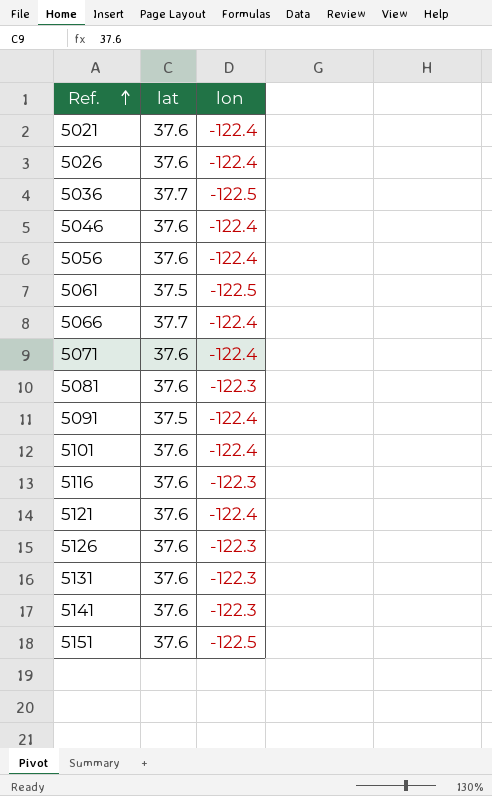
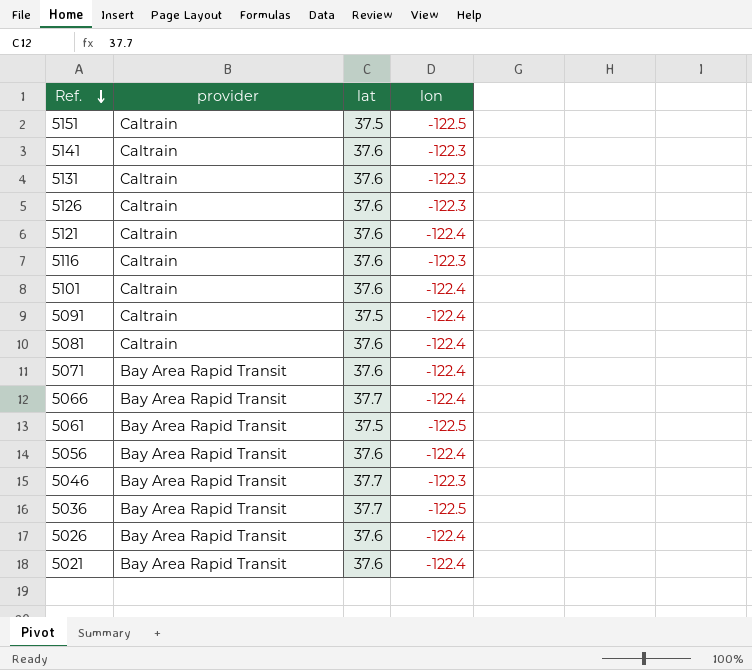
row order: Ref. ascending -> Ref. descending
column provider | position: none -> 2
5151 | lat: 37.6 -> 37.5
5081 | lon: -122.3 -> -122.4
5046 | lat: 37.6 -> 37.7
5046 | lon: -122.4 -> -122.3

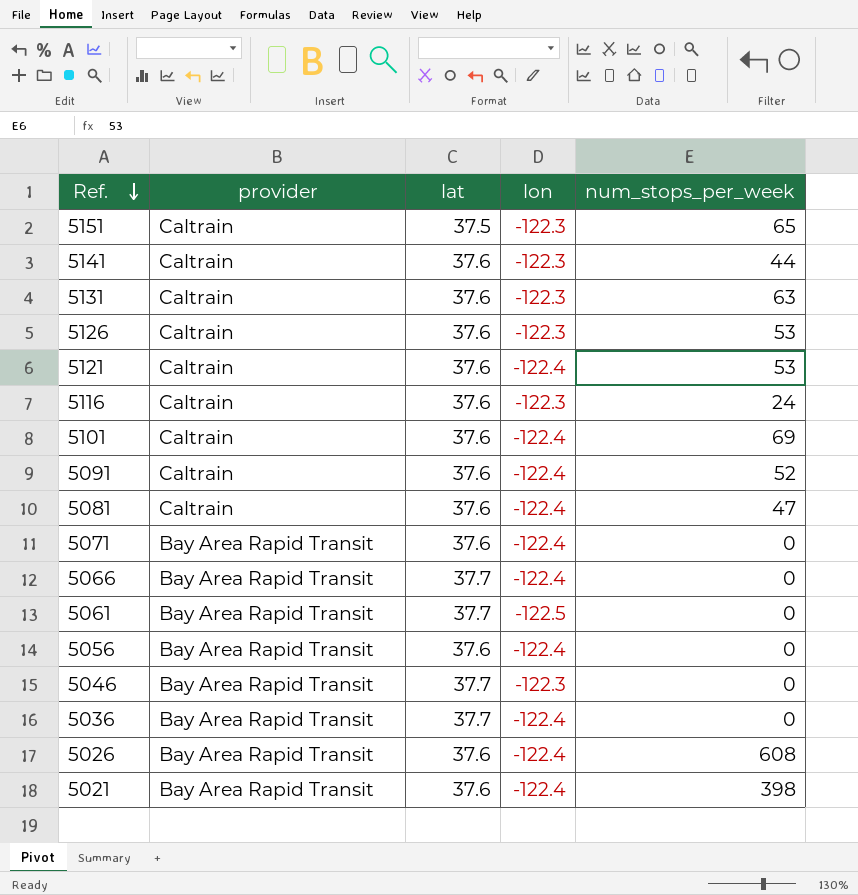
column num_stops_per_week | position: none -> 5
5151 | lon: -122.5 -> -122.3
5091 | lat: 37.5 -> 37.6
5061 | lat: 37.5 -> 37.7
5036 | lon: -122.5 -> -122.4

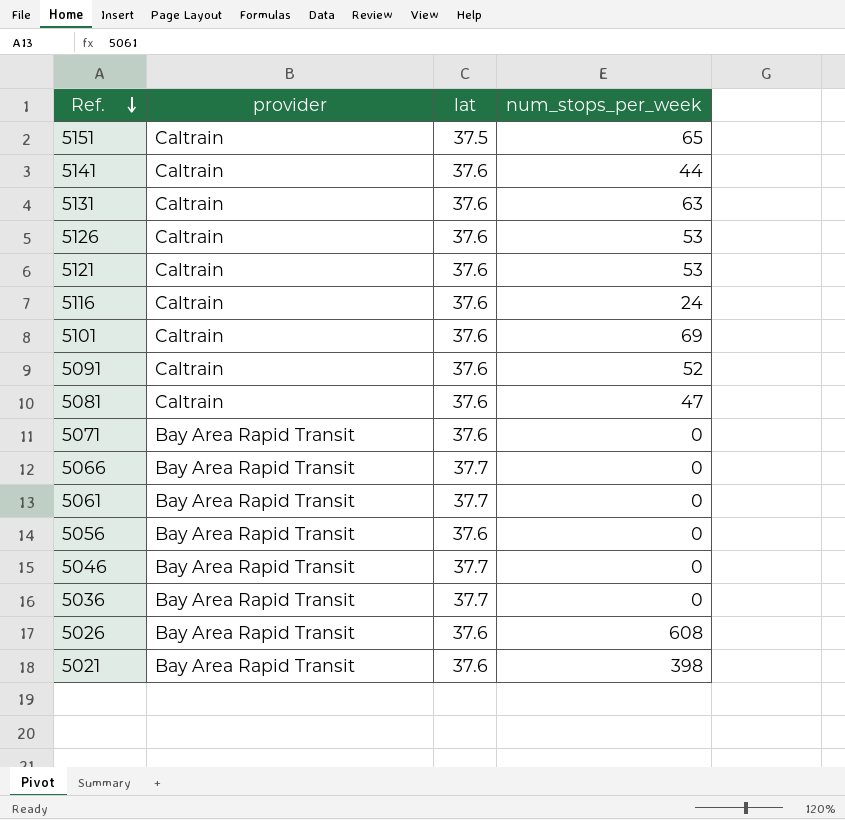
column lon | position: 4 -> none

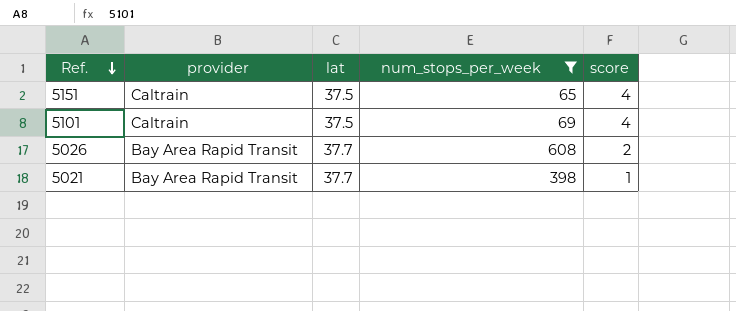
filter: none -> num_stops_per_week >= 65
column score | position: none -> 5
5101 | lat: 37.6 -> 37.5
5026 | lat: 37.6 -> 37.7
5021 | lat: 37.6 -> 37.7

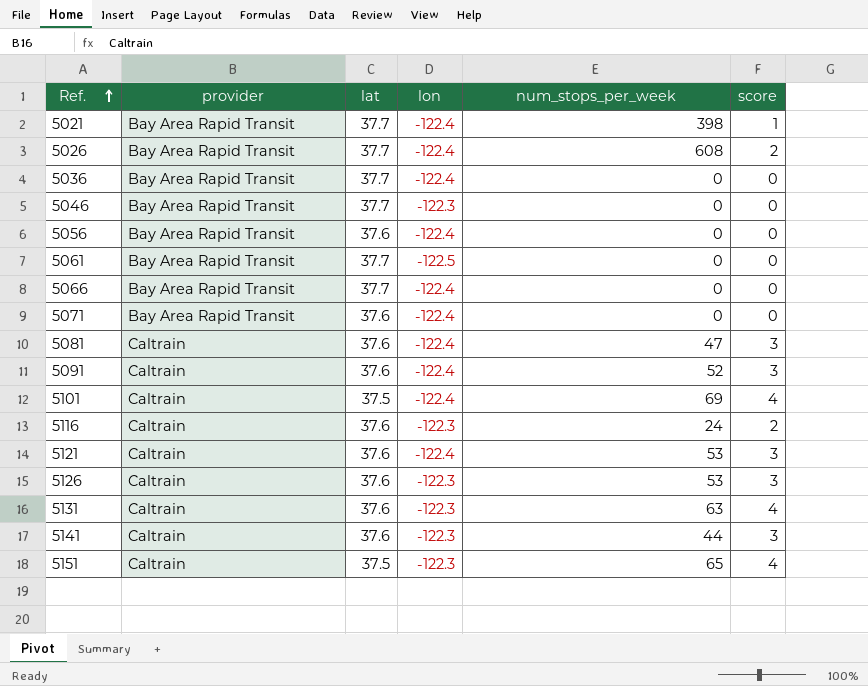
filter: num_stops_per_week >= 65 -> none
row order: Ref. descending -> Ref. ascending
column lon | position: none -> 4

